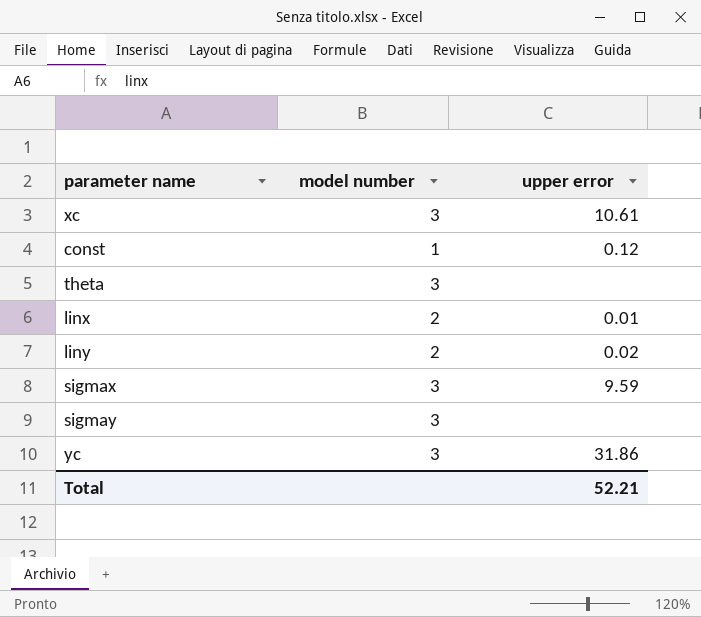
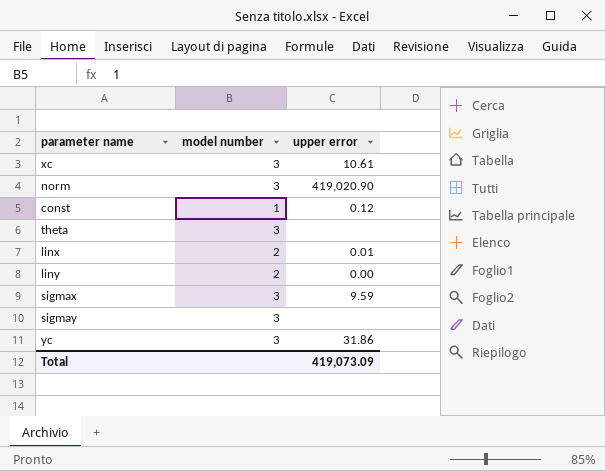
row norm: none -> 3 | 419,020.90
liny | upper error: 0.02 -> 0.00
Total | upper error: 52.21 -> 419,073.09

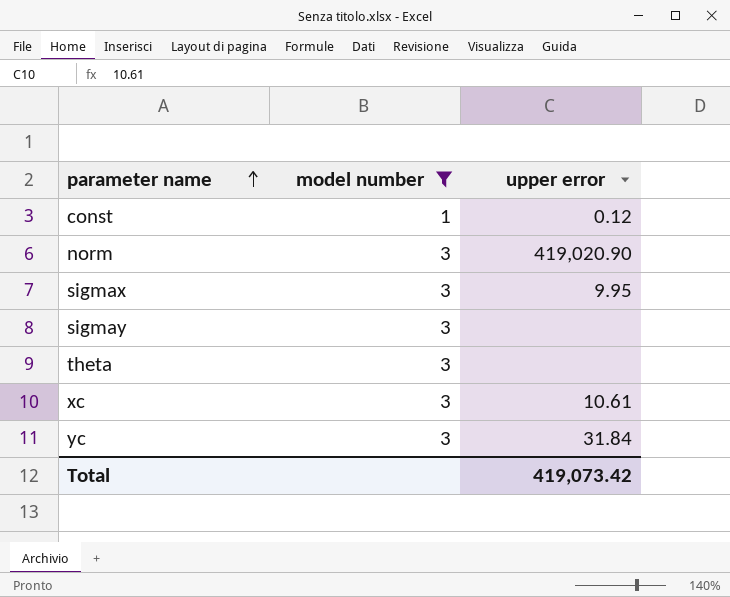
filter: none -> model number != 2
row order: none -> parameter name ascending
sigmax | upper error: 9.59 -> 9.95
yc | upper error: 31.86 -> 31.84
Total | upper error: 419,073.09 -> 419,073.42

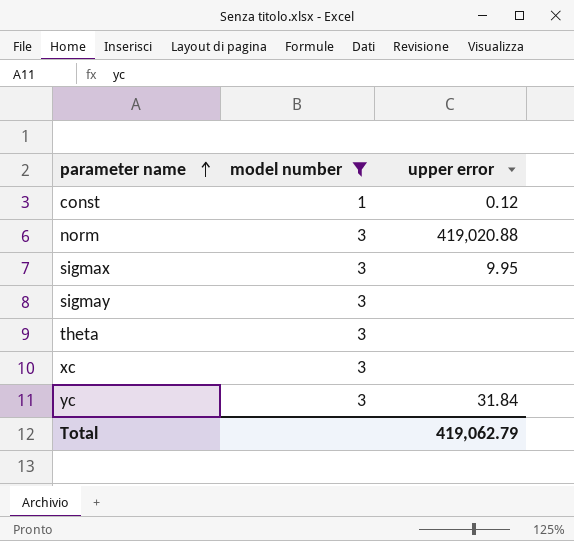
norm | upper error: 419,020.90 -> 419,020.88
xc | upper error: 10.61 -> none
Total | upper error: 419,073.42 -> 419,062.79

